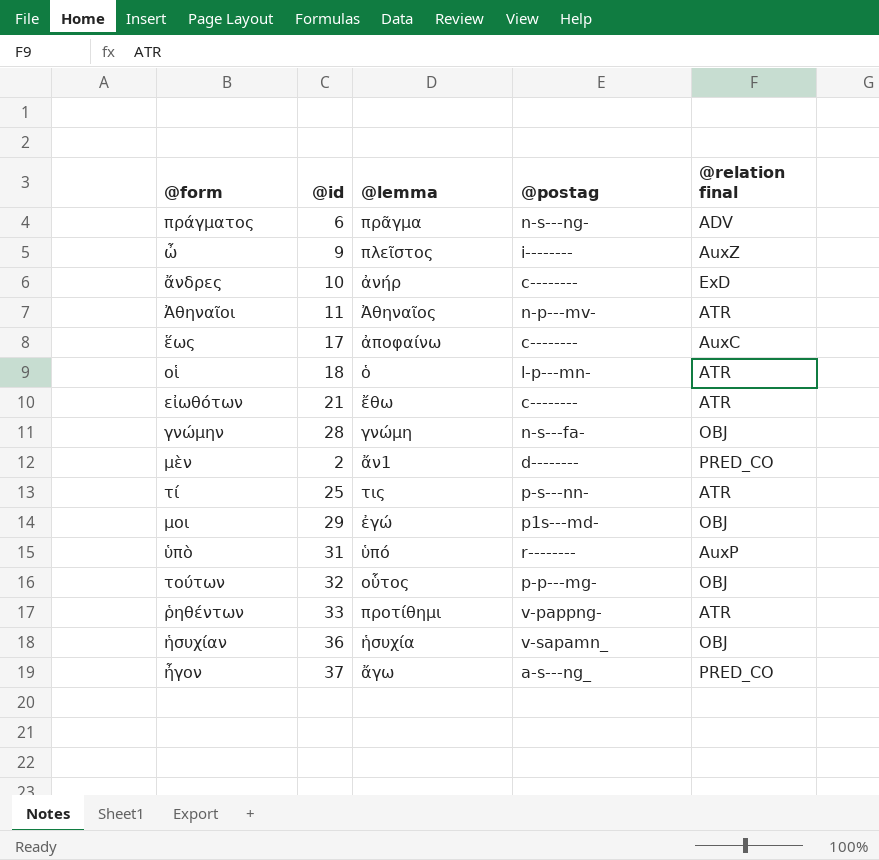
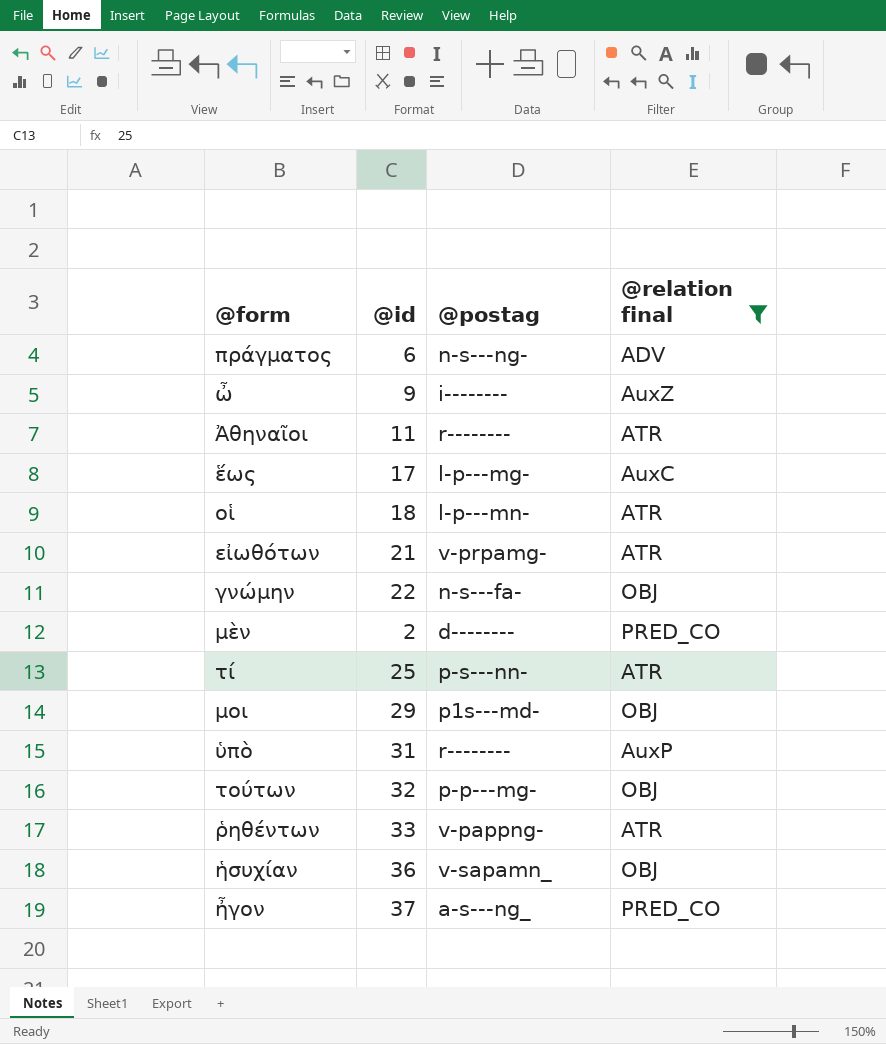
filter: none -> @relation final != ExD
column @lemma | position: 3 -> none
Ἀθηναῖοι | @postag: n-p---mv- -> r--------
ἕως | @postag: c-------- -> l-p---mg-
εἰωθότων | @postag: c-------- -> v-prpamg-
γνώμην | @id: 28 -> 22

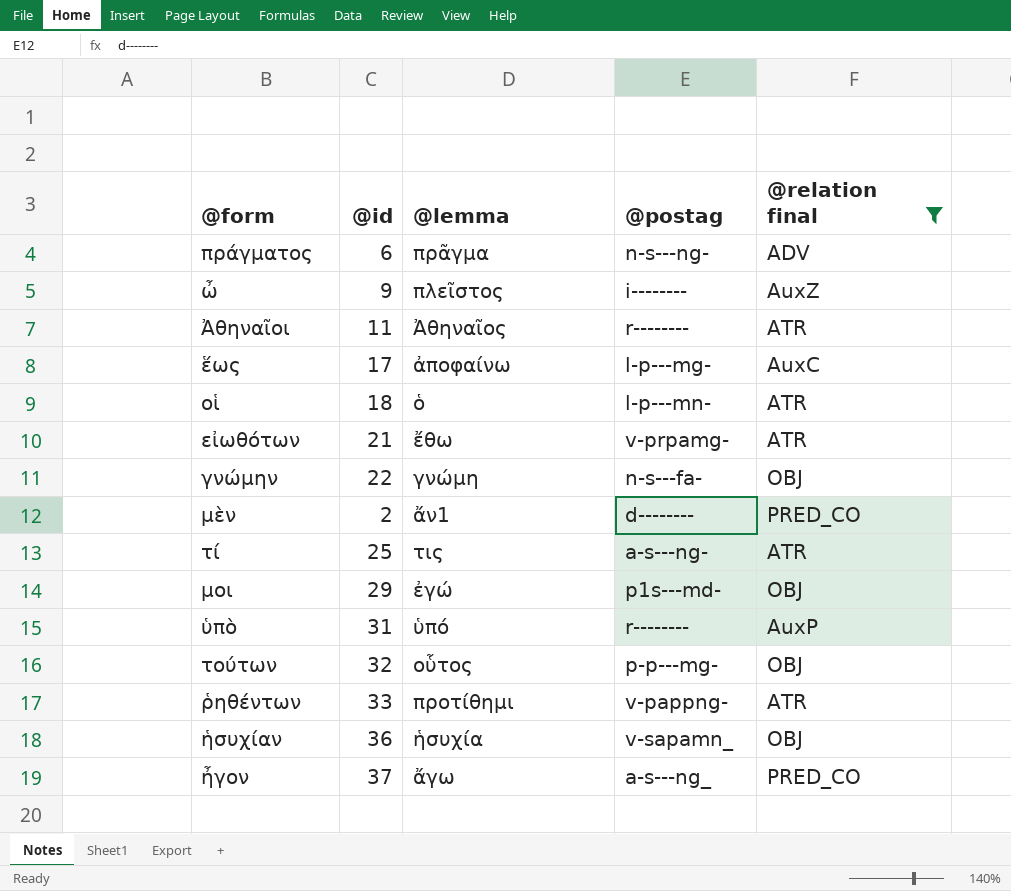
column @lemma | position: none -> 3
τί | @postag: p-s---nn- -> a-s---ng-

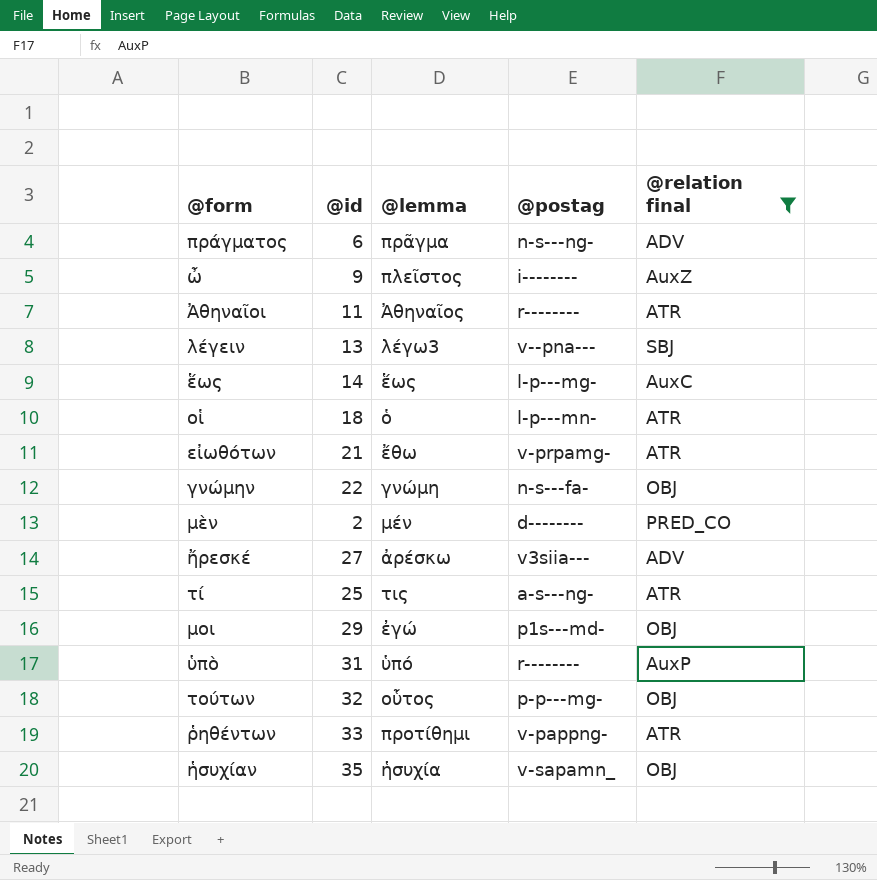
row ἦγον: 37 | ἄγω | a-s---ng_ | PRED_CO -> none
row λέγειν: none -> 13 | λέγω3 | v--pna--- | SBJ
ἕως | @id: 17 -> 14
ἕως | @lemma: ἀποφαίνω -> ἕως
μὲν | @lemma: ἄν1 -> μέν
row ἤρεσκέ: none -> 27 | ἀρέσκω | v3siia--- | ADV
ἡσυχίαν | @id: 36 -> 35

